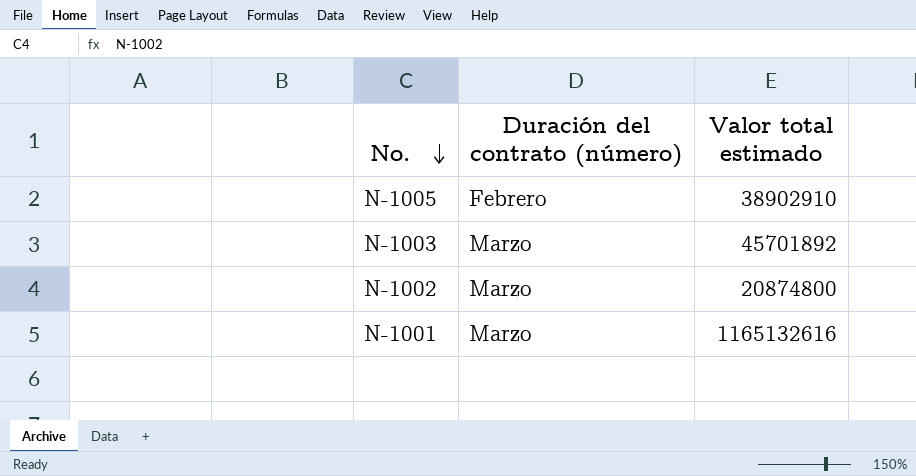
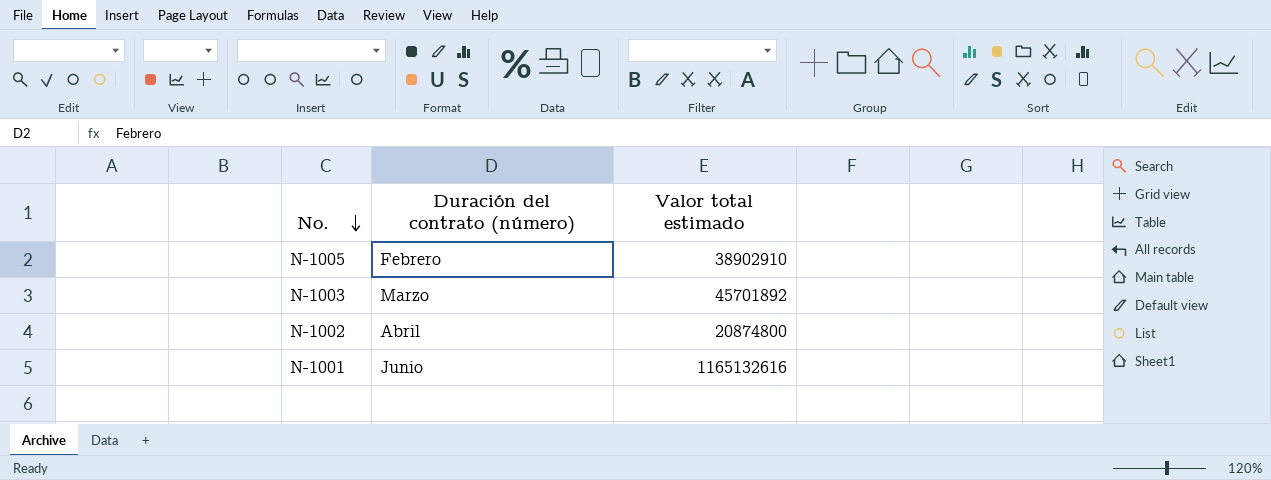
N-1002 | Duración del contrato (número): Marzo -> Abril
N-1001 | Duración del contrato (número): Marzo -> Junio

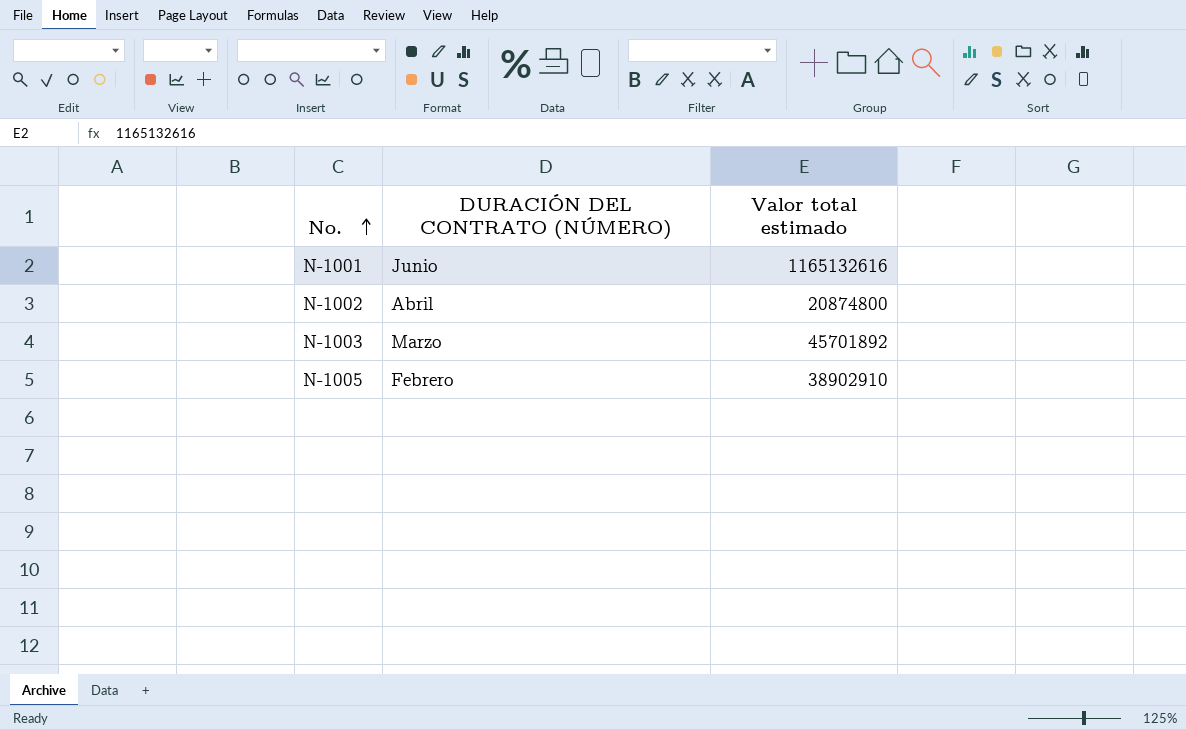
row order: No. descending -> No. ascending
column name: Duración del contrato (número) -> DURACIÓN DEL CONTRATO (NÚMERO)

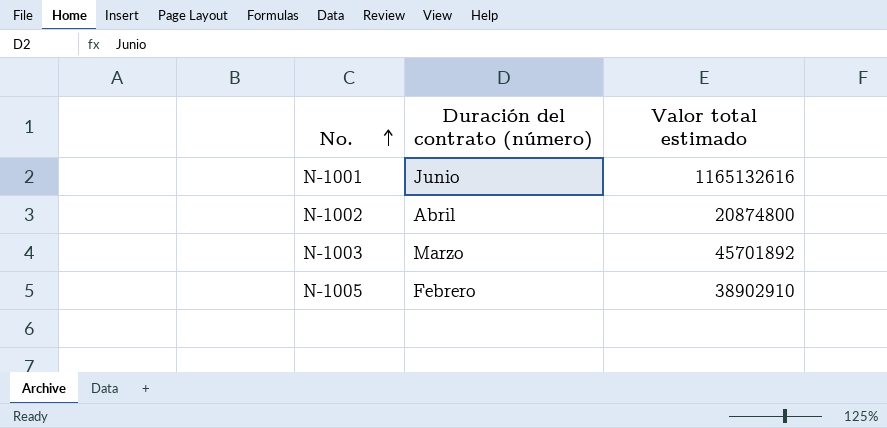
column name: DURACIÓN DEL CONTRATO (NÚMERO) -> Duración del contrato (número)

